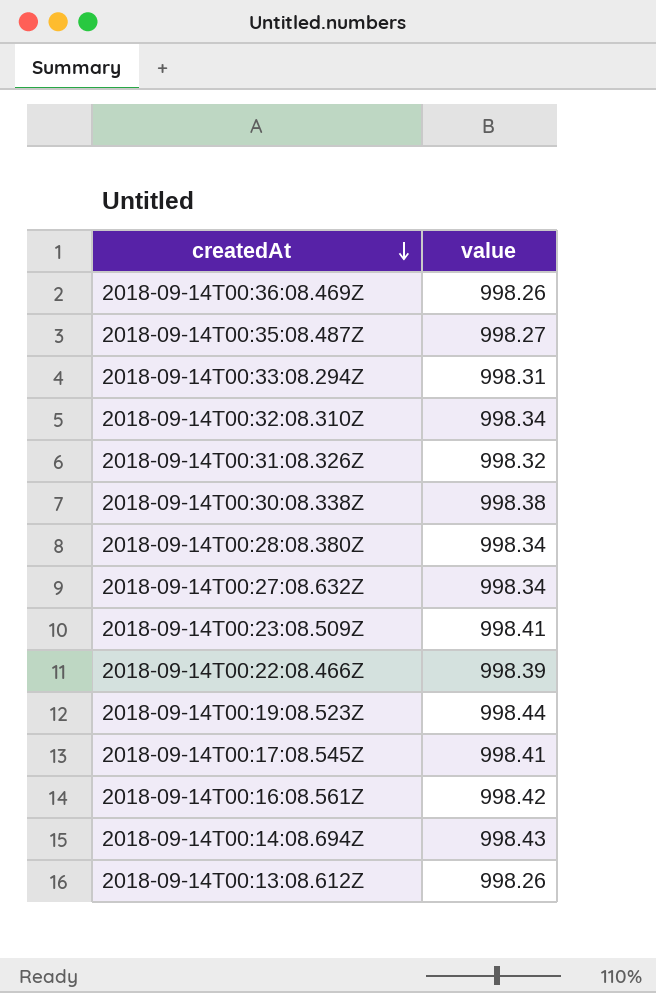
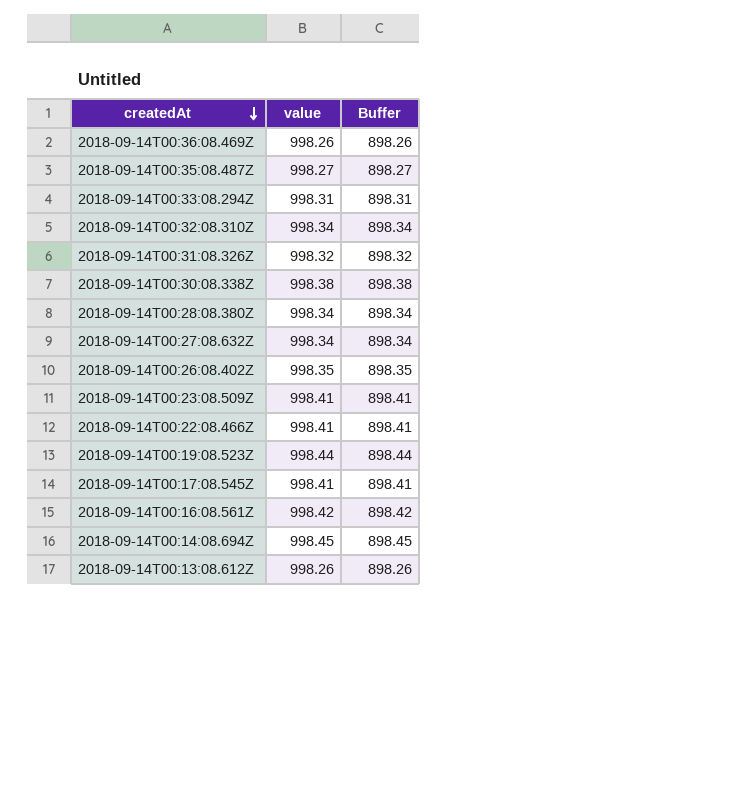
column Buffer | formula: none -> [value] - 100
row 2018-09-14T00:26:08.402Z: none -> 998.35 | 898.35
2018-09-14T00:22:08.466Z | value: 998.39 -> 998.41
2018-09-14T00:14:08.694Z | value: 998.43 -> 998.45

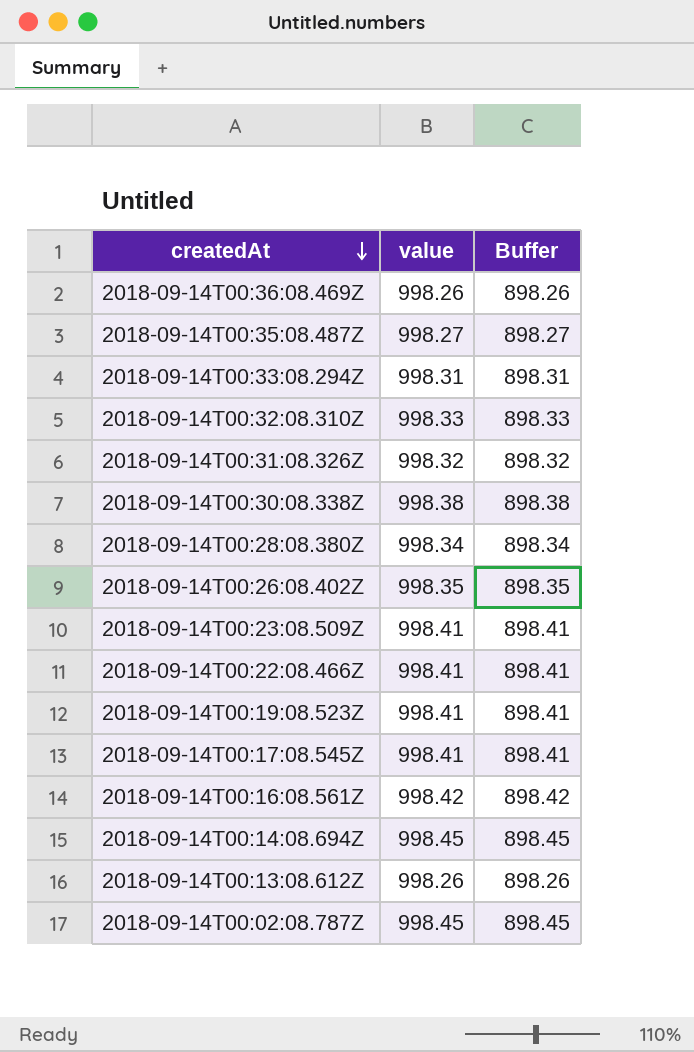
row 2018-09-14T00:27:08.632Z: 998.34 | 898.34 -> none
2018-09-14T00:32:08.310Z | value: 998.34 -> 998.33
2018-09-14T00:32:08.310Z | Buffer: 898.34 -> 898.33
2018-09-14T00:19:08.523Z | value: 998.44 -> 998.41
2018-09-14T00:19:08.523Z | Buffer: 898.44 -> 898.41
row 2018-09-14T00:02:08.787Z: none -> 998.45 | 898.45

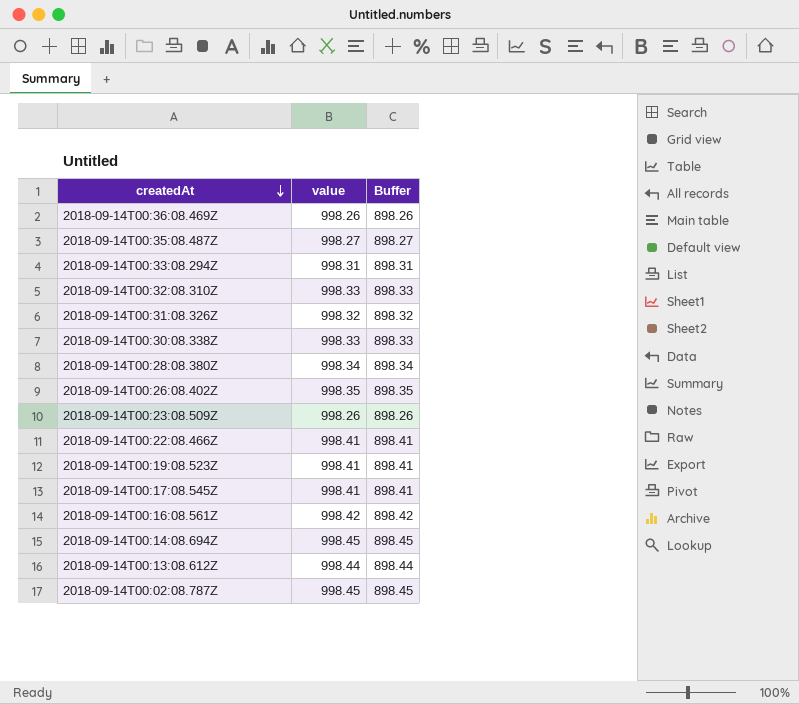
2018-09-14T00:30:08.338Z | value: 998.38 -> 998.33
2018-09-14T00:30:08.338Z | Buffer: 898.38 -> 898.33
2018-09-14T00:23:08.509Z | value: 998.41 -> 998.26
2018-09-14T00:23:08.509Z | Buffer: 898.41 -> 898.26
2018-09-14T00:13:08.612Z | value: 998.26 -> 998.44
2018-09-14T00:13:08.612Z | Buffer: 898.26 -> 898.44

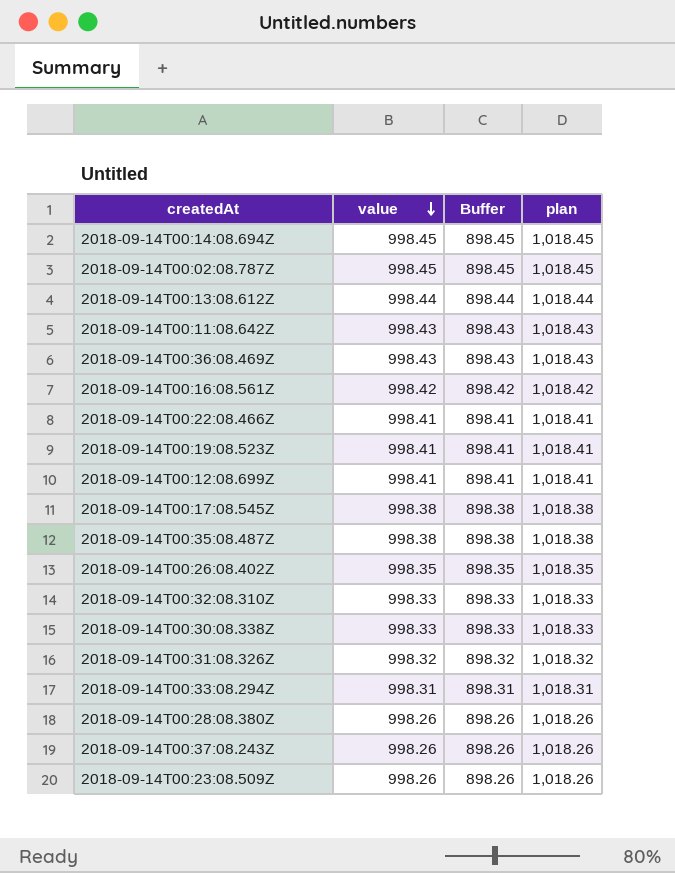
row order: createdAt descending -> value descending
column plan | formula: none -> [value] + 20
row 2018-09-14T00:11:08.642Z: none -> 998.43 | 898.43 | 1,018.43
2018-09-14T00:36:08.469Z | value: 998.26 -> 998.43
2018-09-14T00:36:08.469Z | Buffer: 898.26 -> 898.43
row 2018-09-14T00:12:08.699Z: none -> 998.41 | 898.41 | 1,018.41
2018-09-14T00:17:08.545Z | value: 998.41 -> 998.38
2018-09-14T00:17:08.545Z | Buffer: 898.41 -> 898.38
2018-09-14T00:35:08.487Z | value: 998.27 -> 998.38
2018-09-14T00:35:08.487Z | Buffer: 898.27 -> 898.38
2018-09-14T00:28:08.380Z | value: 998.34 -> 998.26
2018-09-14T00:28:08.380Z | Buffer: 898.34 -> 898.26
row 2018-09-14T00:37:08.243Z: none -> 998.26 | 898.26 | 1,018.26

